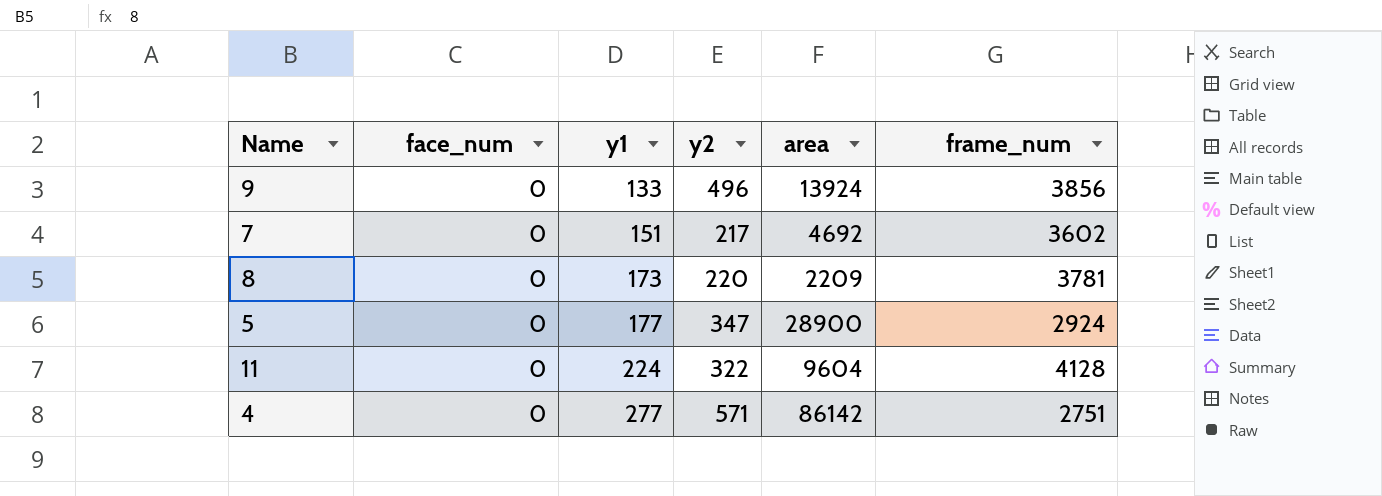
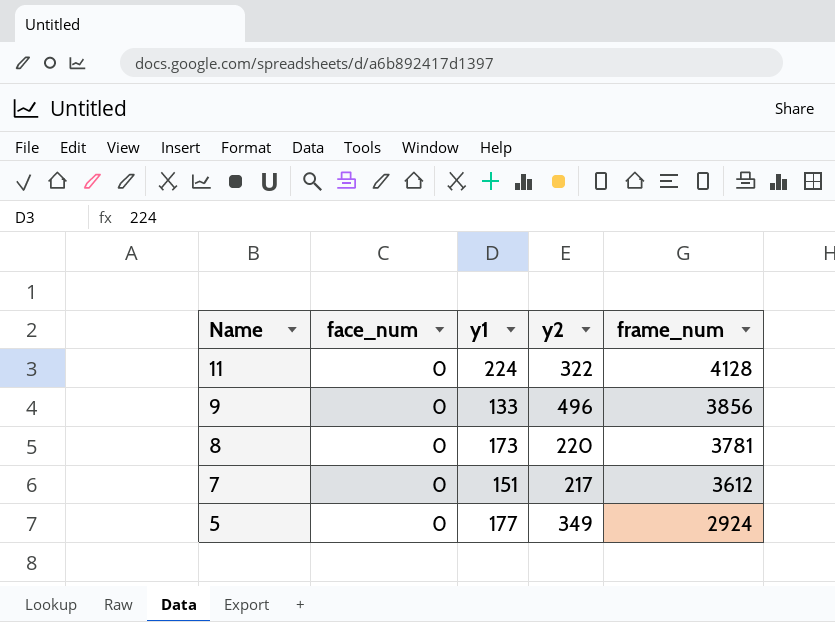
row order: y1 ascending -> Name descending
column area | position: 5 -> none
row 4: 0 | 277 | 571 | 86142 | 2751 -> none
7 | frame_num: 3602 -> 3612
5 | y2: 347 -> 349

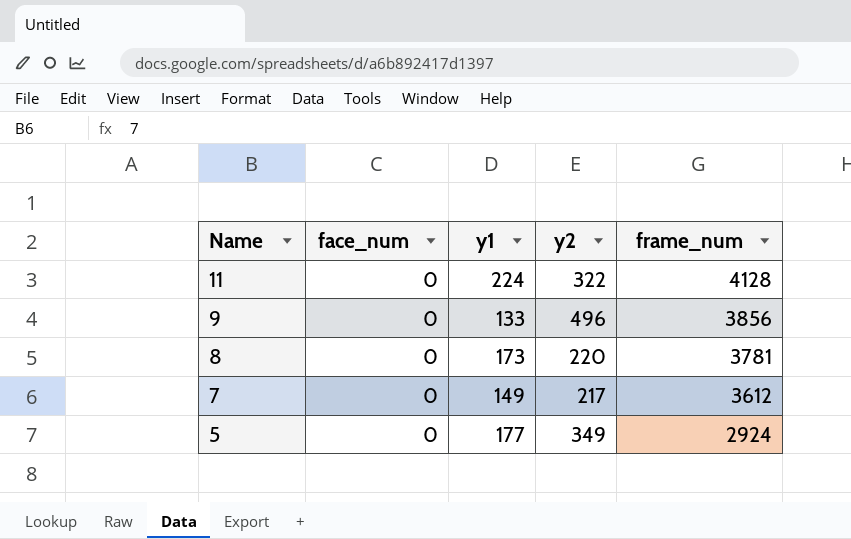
7 | y1: 151 -> 149

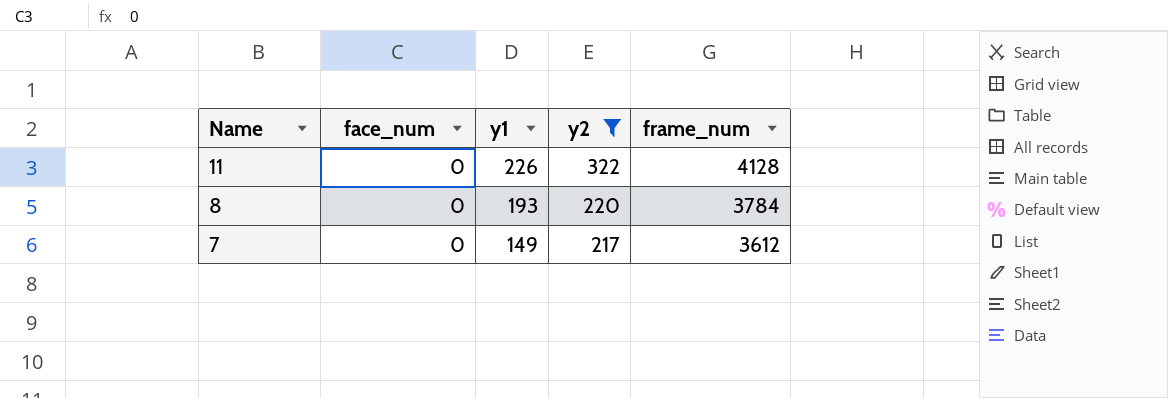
filter: none -> y2 <= 322
11 | y1: 224 -> 226
8 | y1: 173 -> 193
8 | frame_num: 3781 -> 3784

